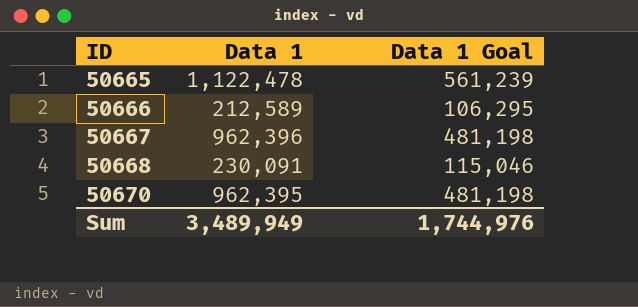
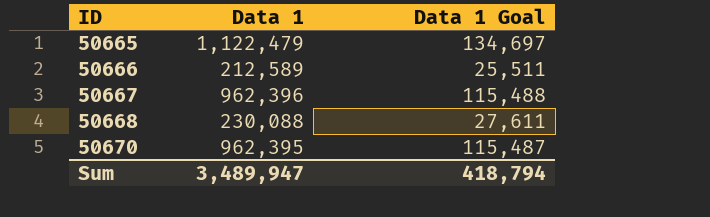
column Data 1 Goal | formula: [Data 1] * 0.5 -> [Data 1] * 0.12
50665 | Data 1: 1,122,478 -> 1,122,479
50668 | Data 1: 230,091 -> 230,088
Sum | Data 1: 3,489,949 -> 3,489,947
Sum | Data 1 Goal: 1,744,976 -> 418,794

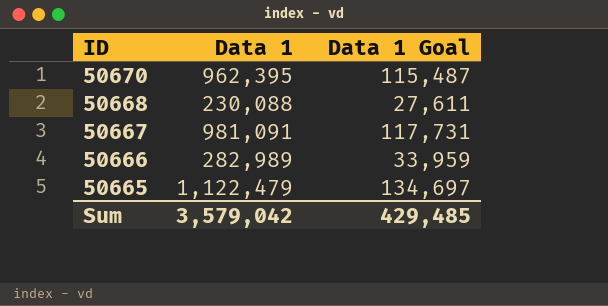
row order: ID ascending -> ID descending
50667 | Data 1: 962,396 -> 981,091
50667 | Data 1 Goal: 115,488 -> 117,731
50666 | Data 1: 212,589 -> 282,989
50666 | Data 1 Goal: 25,511 -> 33,959
Sum | Data 1: 3,489,947 -> 3,579,042
Sum | Data 1 Goal: 418,794 -> 429,485

